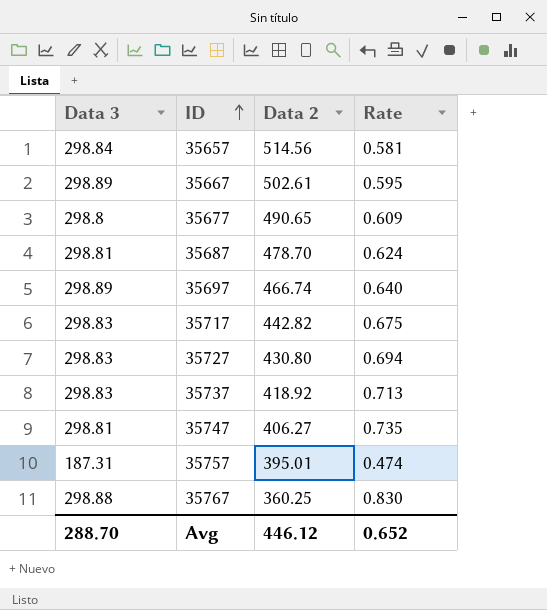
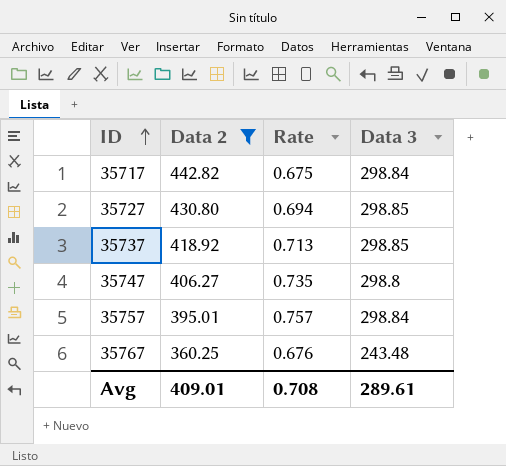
filter: none -> Data 2 <= 442.82
column Data 3 | position: 1 -> 4
35717 | Data 3: 298.83 -> 298.84
35727 | Data 3: 298.83 -> 298.85
35737 | Data 3: 298.83 -> 298.85
35747 | Data 3: 298.81 -> 298.8
35757 | Rate: 0.474 -> 0.757
35757 | Data 3: 187.31 -> 298.84
35767 | Rate: 0.830 -> 0.676
35767 | Data 3: 298.88 -> 243.48
Avg | Data 2: 446.12 -> 409.01
Avg | Rate: 0.652 -> 0.708
Avg | Data 3: 288.70 -> 289.61

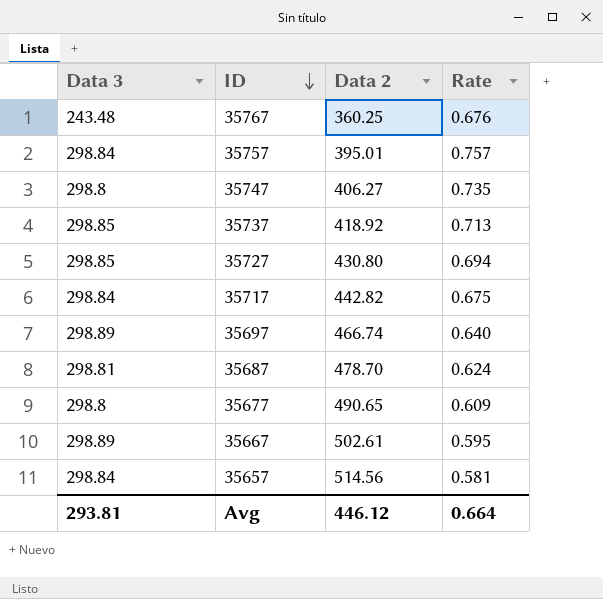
filter: Data 2 <= 442.82 -> none
row order: ID ascending -> ID descending
column Data 3 | position: 4 -> 1
Avg | Data 3: 289.61 -> 293.81
Avg | Data 2: 409.01 -> 446.12
Avg | Rate: 0.708 -> 0.664

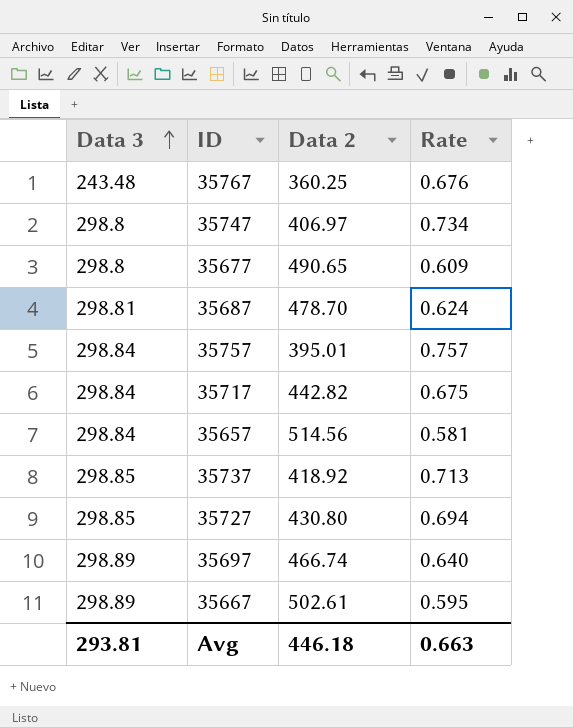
row order: ID descending -> Data 3 ascending
35747 | Data 2: 406.27 -> 406.97
35747 | Rate: 0.735 -> 0.734
Avg | Data 2: 446.12 -> 446.18
Avg | Rate: 0.664 -> 0.663

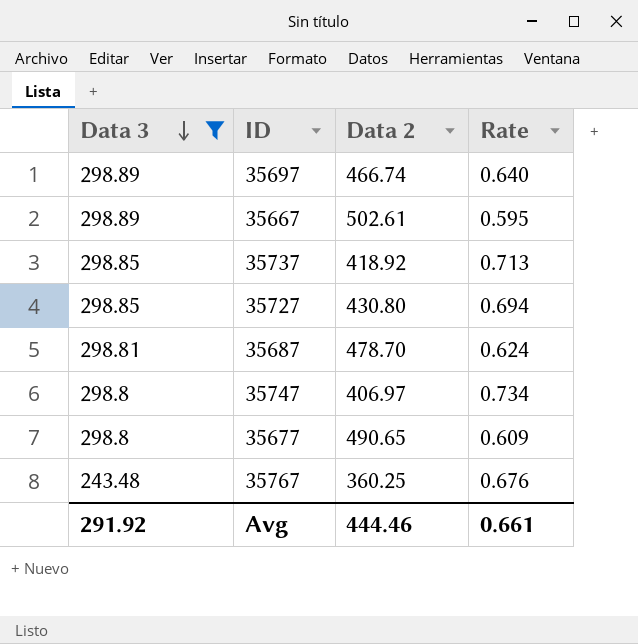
filter: none -> Data 3 != 298.84
row order: Data 3 ascending -> Data 3 descending
Avg | Data 3: 293.81 -> 291.92
Avg | Data 2: 446.18 -> 444.46
Avg | Rate: 0.663 -> 0.661

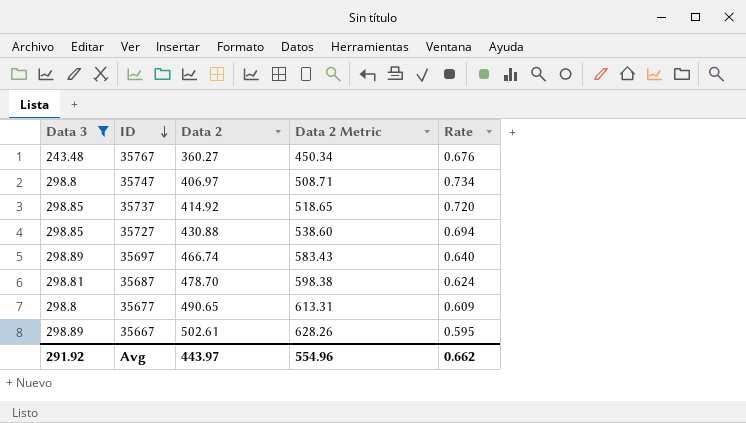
row order: Data 3 descending -> ID descending
column Data 2 Metric | formula: none -> [Data 2] * 1.25
35767 | Data 2: 360.25 -> 360.27
35737 | Data 2: 418.92 -> 414.92
35737 | Rate: 0.713 -> 0.720
35727 | Data 2: 430.80 -> 430.88
Avg | Data 2: 444.46 -> 443.97
Avg | Rate: 0.661 -> 0.662

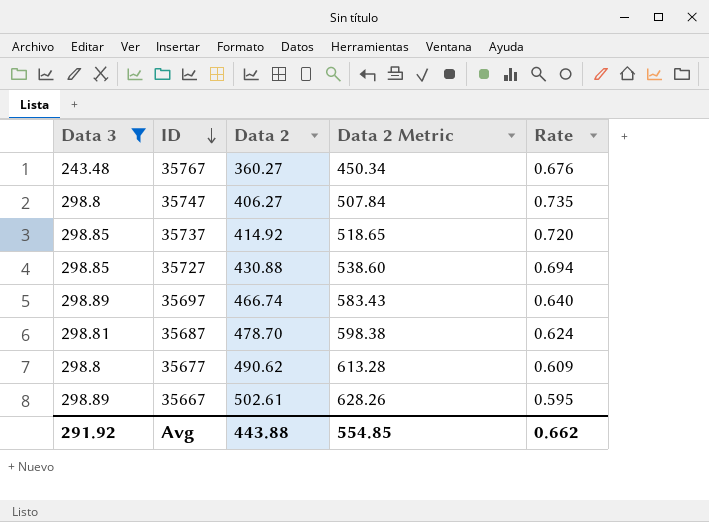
35747 | Data 2: 406.97 -> 406.27
35747 | Data 2 Metric: 508.71 -> 507.84
35747 | Rate: 0.734 -> 0.735
35677 | Data 2: 490.65 -> 490.62
35677 | Data 2 Metric: 613.31 -> 613.28
Avg | Data 2: 443.97 -> 443.88
Avg | Data 2 Metric: 554.96 -> 554.85

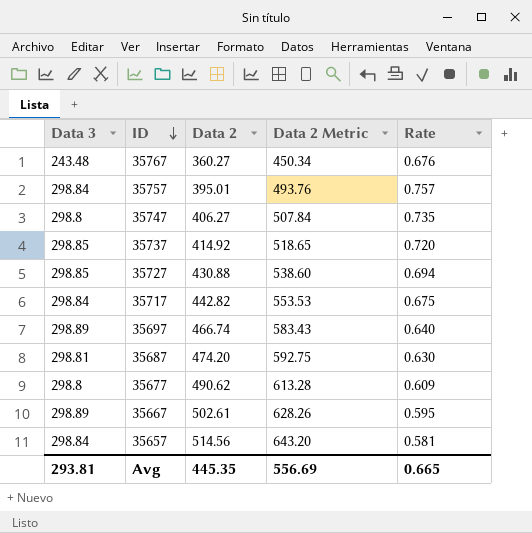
filter: Data 3 != 298.84 -> none
35687 | Data 2: 478.70 -> 474.20
35687 | Data 2 Metric: 598.38 -> 592.75
35687 | Rate: 0.624 -> 0.630
Avg | Data 3: 291.92 -> 293.81
Avg | Data 2: 443.88 -> 445.35
Avg | Data 2 Metric: 554.85 -> 556.69
Avg | Rate: 0.662 -> 0.665

